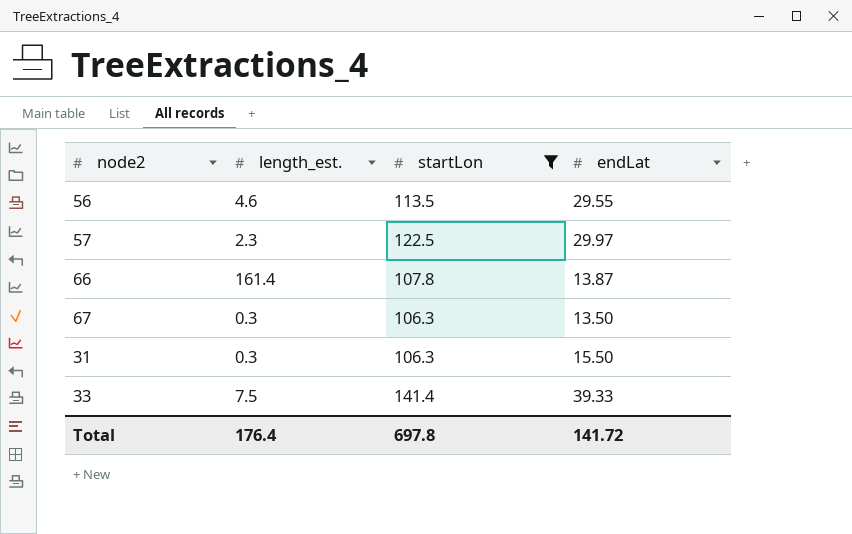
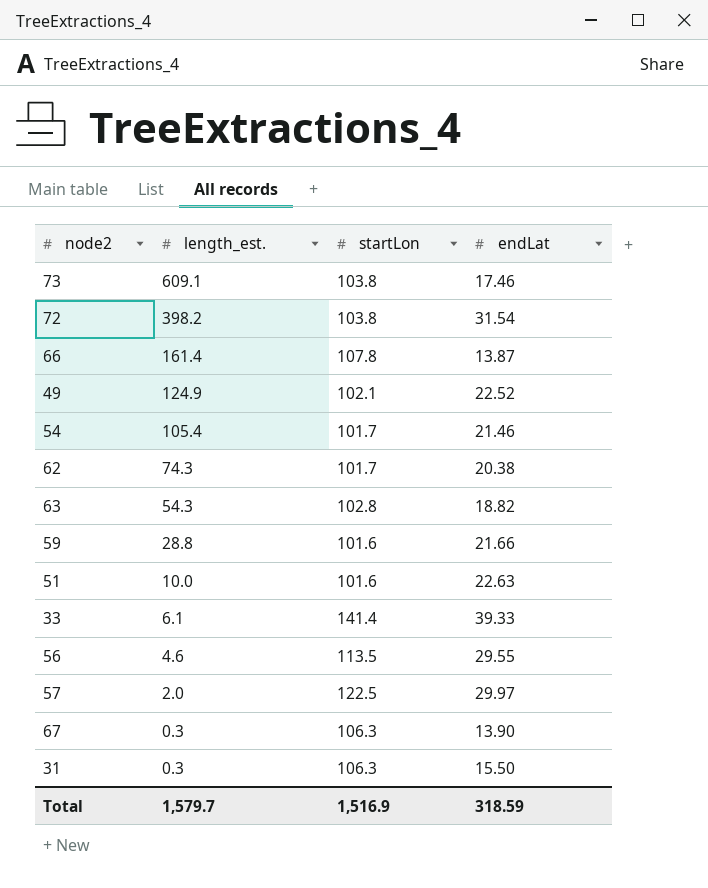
filter: startLon >= 106.3 -> none
row order: none -> length_est. descending
33 | length_est.: 7.5 -> 6.1
57 | length_est.: 2.3 -> 2.0
67 | endLat: 13.50 -> 13.90
Total | length_est.: 176.4 -> 1,579.7
Total | startLon: 697.8 -> 1,516.9
Total | endLat: 141.72 -> 318.59

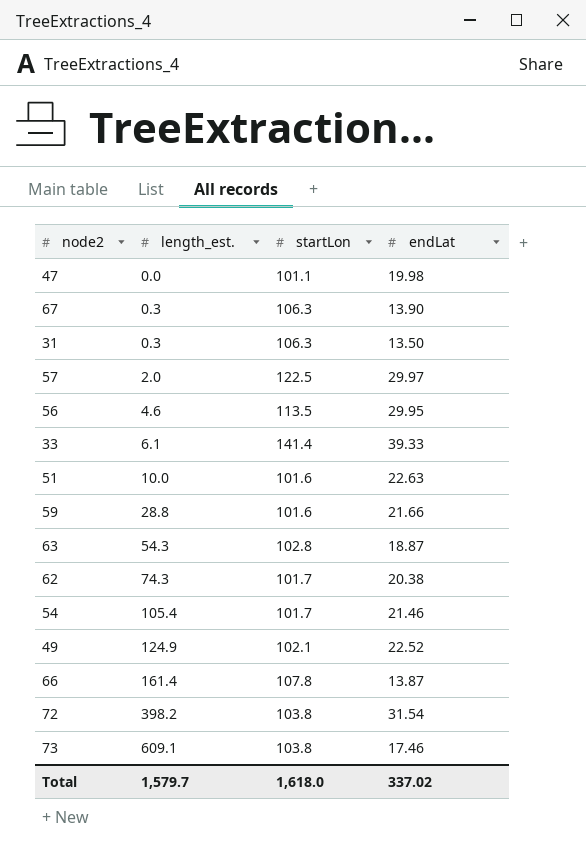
row order: length_est. descending -> length_est. ascending
row 47: none -> 0.0 | 101.1 | 19.98
31 | endLat: 15.50 -> 13.50
56 | endLat: 29.55 -> 29.95
63 | endLat: 18.82 -> 18.87
Total | startLon: 1,516.9 -> 1,618.0
Total | endLat: 318.59 -> 337.02

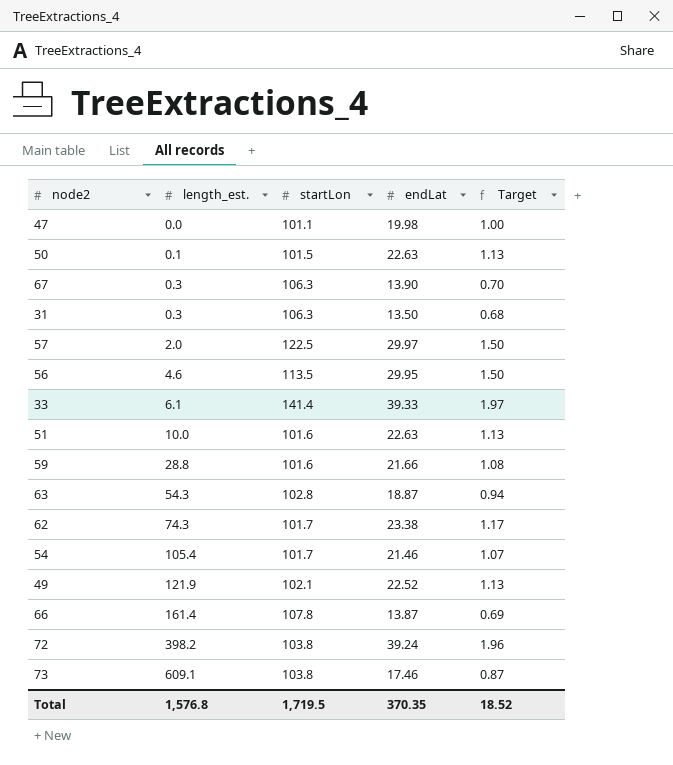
column Target | formula: none -> [endLat] * 0.05
row 50: none -> 0.1 | 101.5 | 22.63 | 1.13
62 | endLat: 20.38 -> 23.38
49 | length_est.: 124.9 -> 121.9
72 | endLat: 31.54 -> 39.24
Total | length_est.: 1,579.7 -> 1,576.8
Total | startLon: 1,618.0 -> 1,719.5
Total | endLat: 337.02 -> 370.35

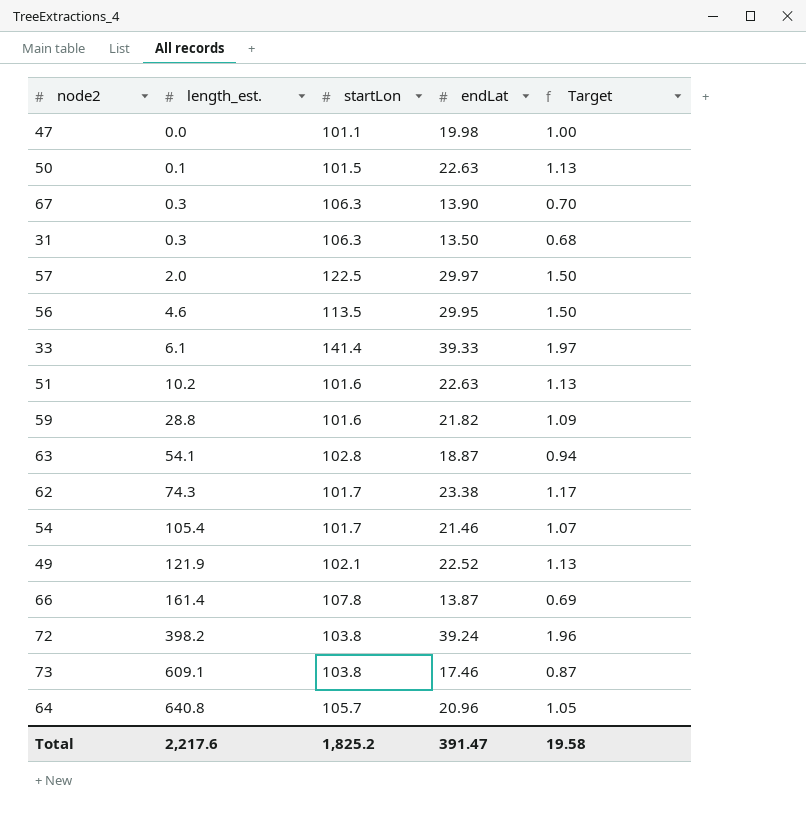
51 | length_est.: 10.0 -> 10.2
59 | endLat: 21.66 -> 21.82
59 | Target: 1.08 -> 1.09
63 | length_est.: 54.3 -> 54.1
row 64: none -> 640.8 | 105.7 | 20.96 | 1.05
Total | length_est.: 1,576.8 -> 2,217.6
Total | startLon: 1,719.5 -> 1,825.2
Total | endLat: 370.35 -> 391.47
Total | Target: 18.52 -> 19.58

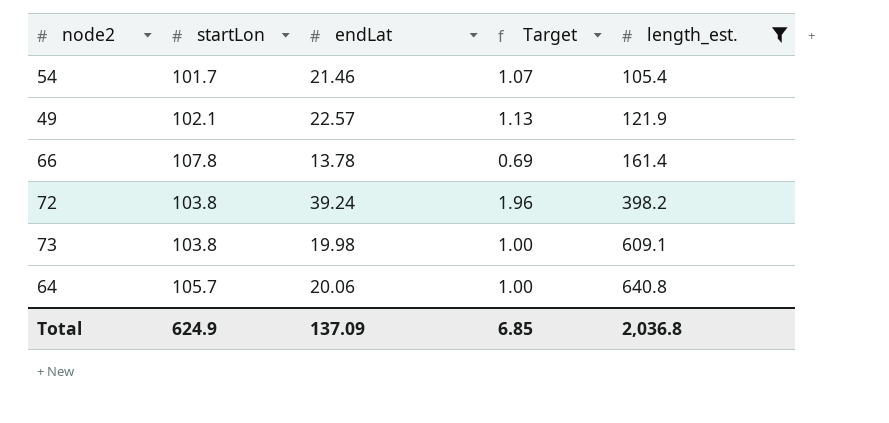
filter: none -> length_est. >= 105.4
column length_est. | position: 2 -> 5
49 | endLat: 22.52 -> 22.57
66 | endLat: 13.87 -> 13.78
73 | endLat: 17.46 -> 19.98
73 | Target: 0.87 -> 1.00
64 | endLat: 20.96 -> 20.06
64 | Target: 1.05 -> 1.00
Total | startLon: 1,825.2 -> 624.9
Total | endLat: 391.47 -> 137.09
Total | Target: 19.58 -> 6.85
Total | length_est.: 2,217.6 -> 2,036.8

